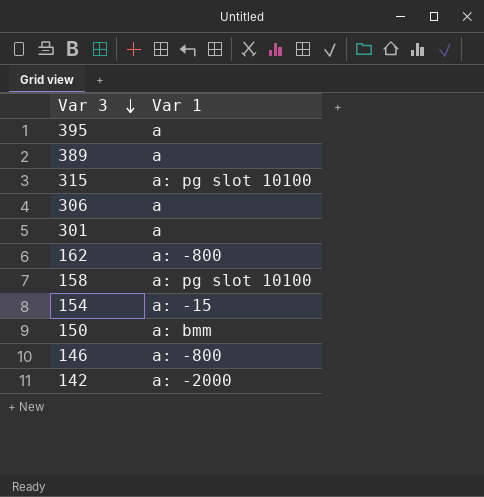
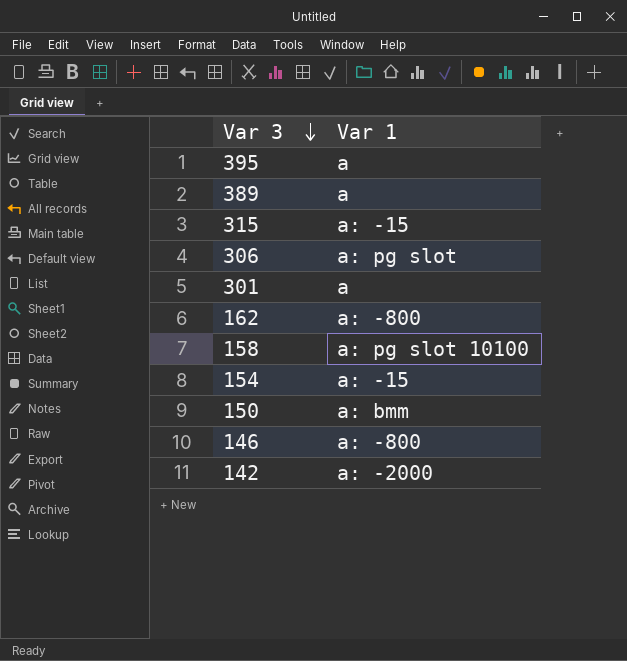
315 | Var 1: a: pg slot 10100 -> a: -15
306 | Var 1: a -> a: pg slot

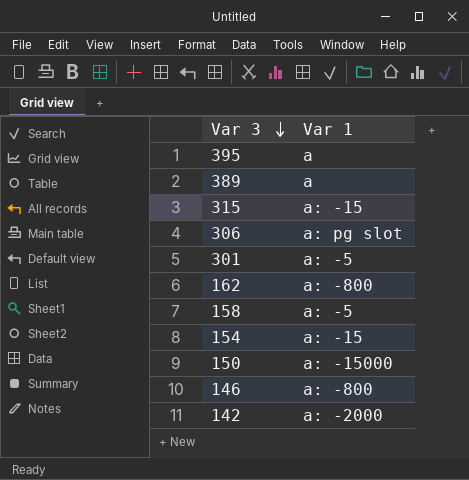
301 | Var 1: a -> a: -5
158 | Var 1: a: pg slot 10100 -> a: -5
150 | Var 1: a: bmm -> a: -15000

